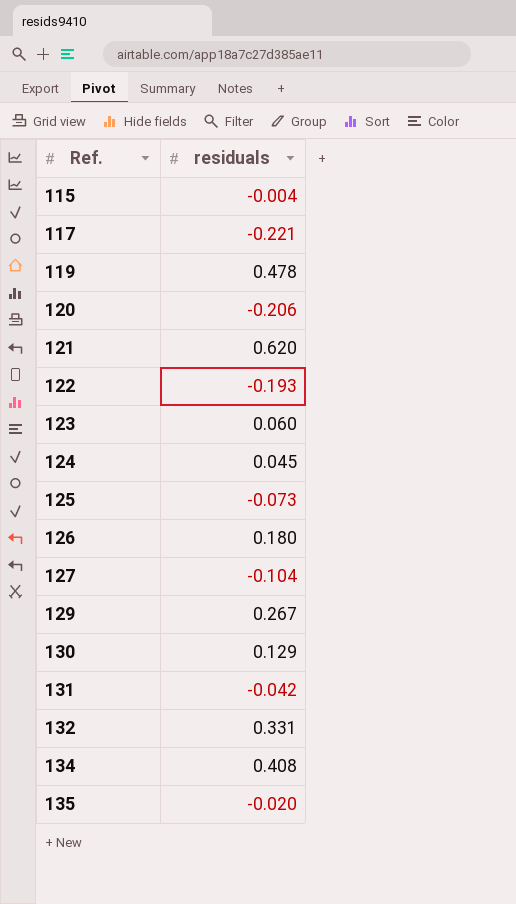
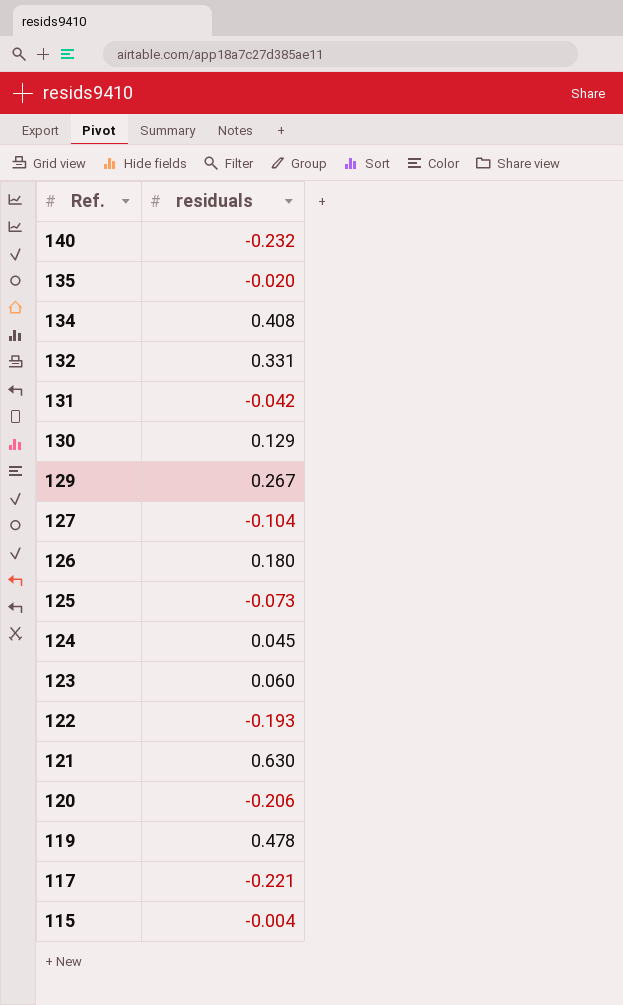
row order: Ref. ascending -> Ref. descending
row 140: none -> -0.232
121 | residuals: 0.620 -> 0.630

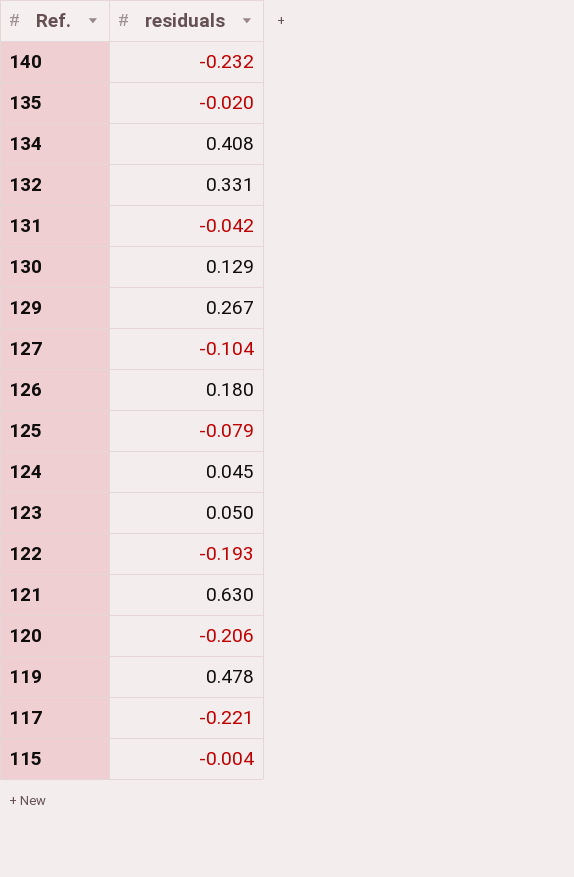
125 | residuals: -0.073 -> -0.079
123 | residuals: 0.060 -> 0.050

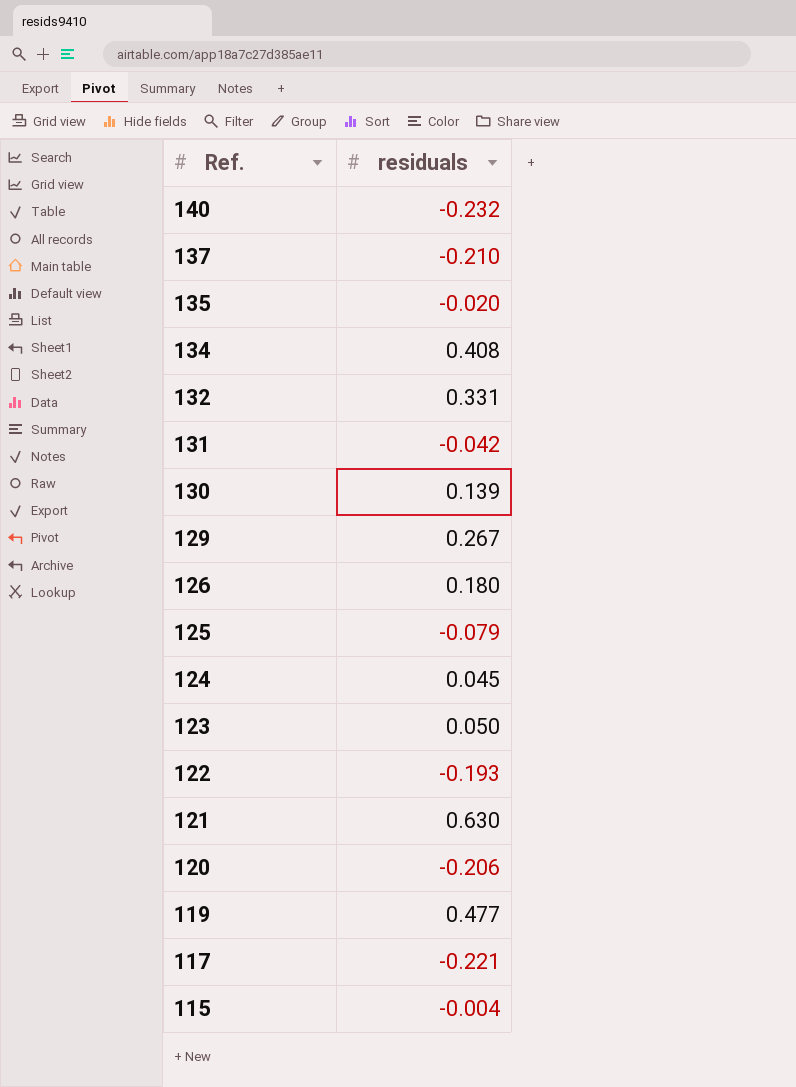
row 127: -0.104 -> none
row 137: none -> -0.210
130 | residuals: 0.129 -> 0.139
119 | residuals: 0.478 -> 0.477

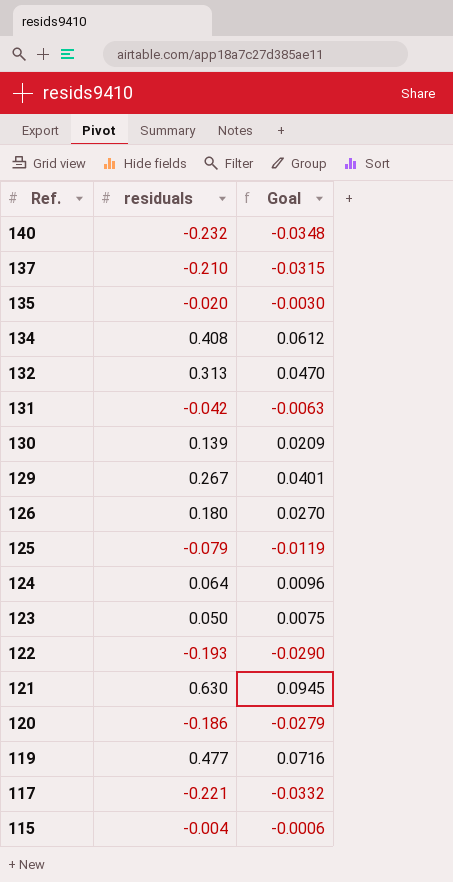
column Goal | formula: none -> [residuals] * 0.15
132 | residuals: 0.331 -> 0.313
124 | residuals: 0.045 -> 0.064
120 | residuals: -0.206 -> -0.186

